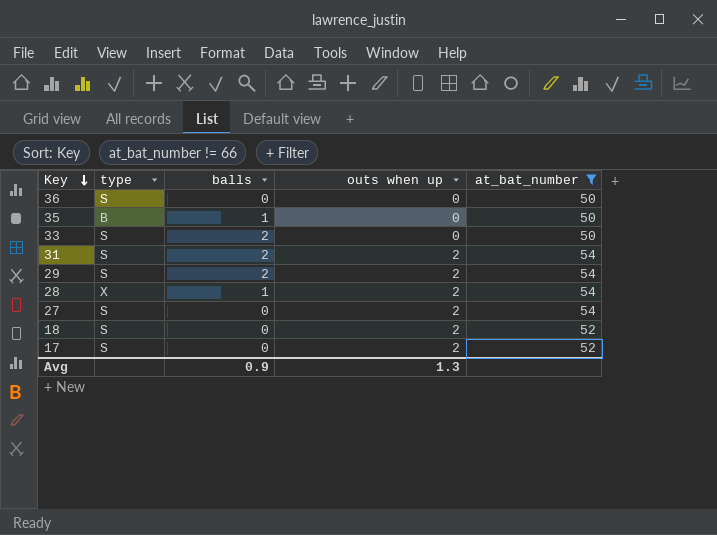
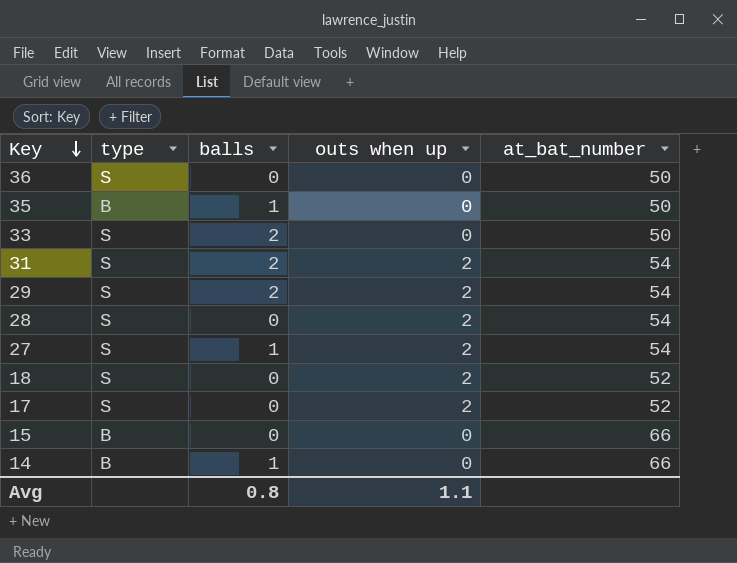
filter: at_bat_number != 66 -> none
28 | type: X -> S
28 | balls: 1 -> 0
27 | balls: 0 -> 1
Avg | balls: 0.9 -> 0.8
Avg | outs when up: 1.3 -> 1.1

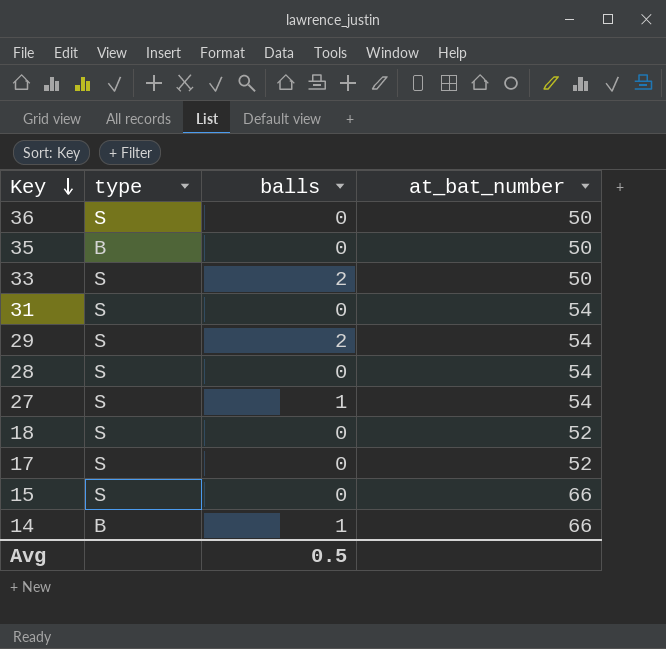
column outs when up | position: 4 -> none
35 | balls: 1 -> 0
31 | balls: 2 -> 0
15 | type: B -> S
Avg | balls: 0.8 -> 0.5

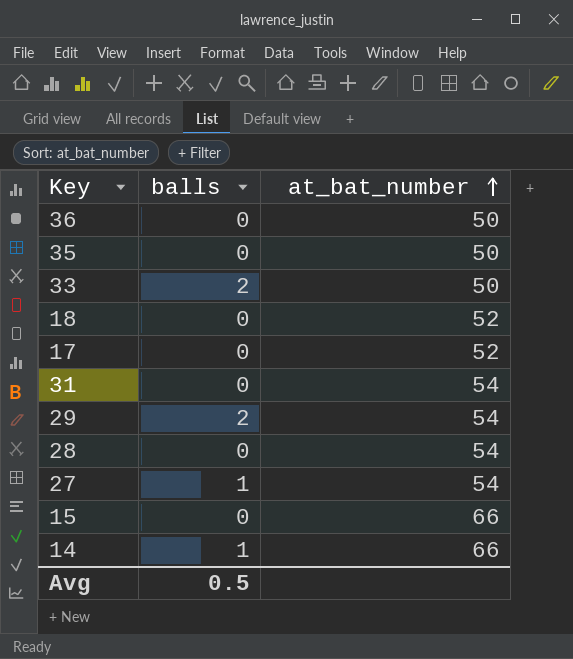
row order: Key descending -> at_bat_number ascending
column type | position: 2 -> none

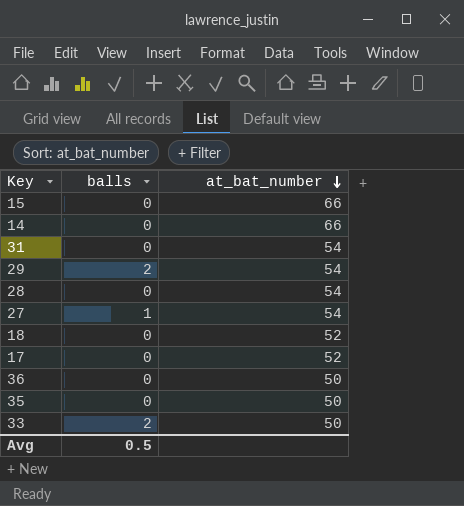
row order: at_bat_number ascending -> at_bat_number descending
14 | balls: 1 -> 0

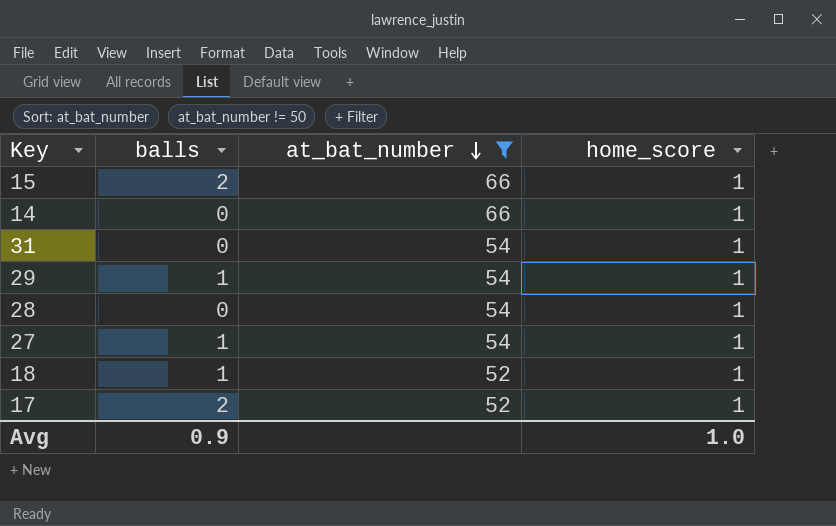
filter: none -> at_bat_number != 50
column home_score | position: none -> 4
15 | balls: 0 -> 2
29 | balls: 2 -> 1
18 | balls: 0 -> 1
17 | balls: 0 -> 2
Avg | balls: 0.5 -> 0.9

